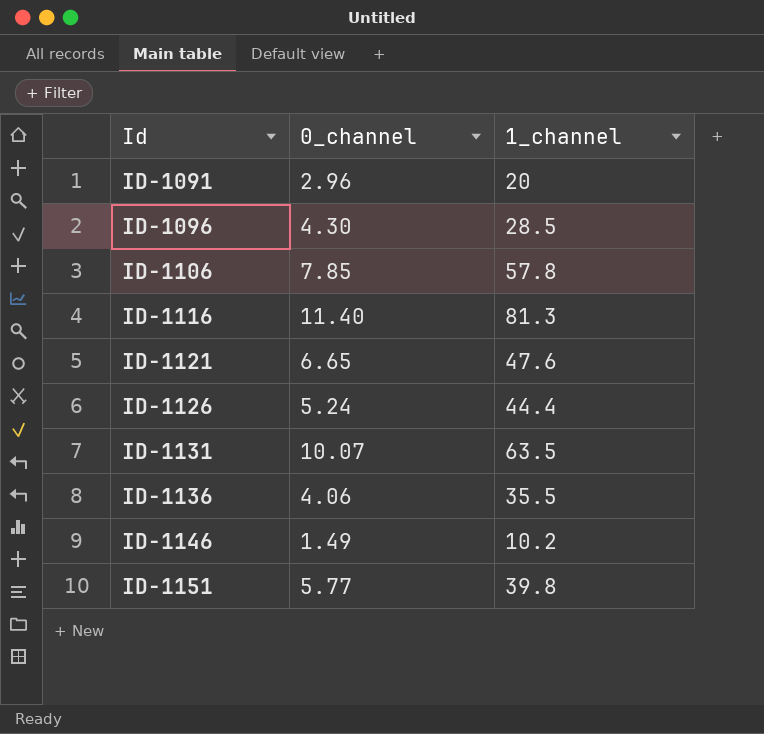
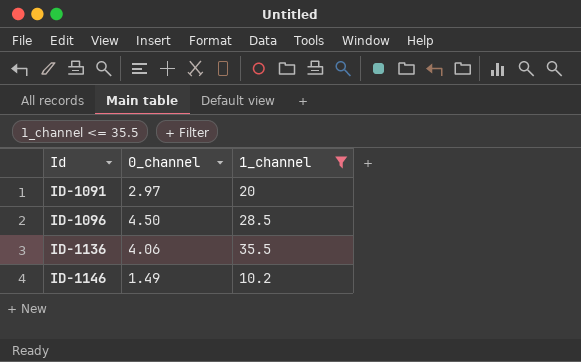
filter: none -> 1_channel <= 35.5
ID-1091 | 0_channel: 2.96 -> 2.97
ID-1096 | 0_channel: 4.30 -> 4.50

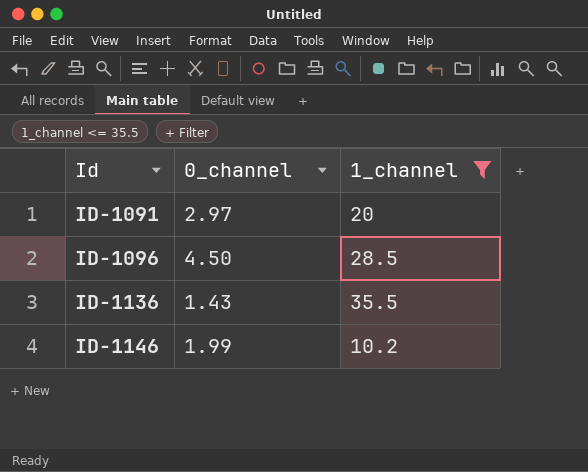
ID-1136 | 0_channel: 4.06 -> 1.43
ID-1146 | 0_channel: 1.49 -> 1.99

